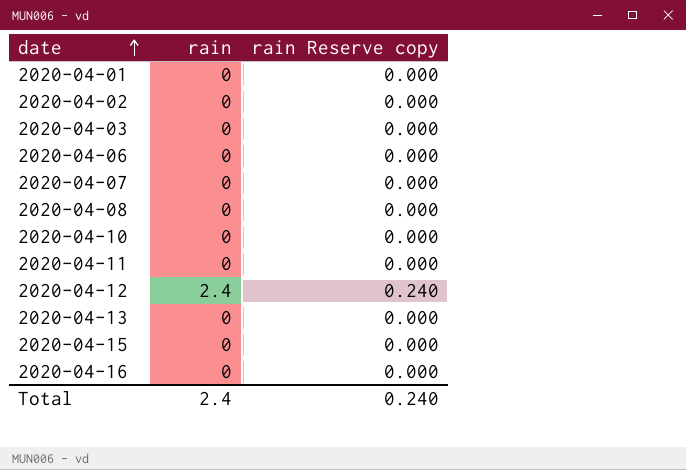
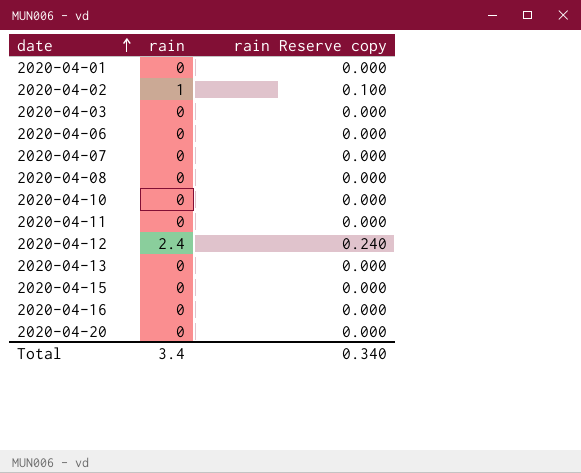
2020-04-02 | rain: 0 -> 1
2020-04-02 | rain Reserve copy: 0.000 -> 0.100
row 2020-04-20: none -> 0 | 0.000
Total | rain: 2.4 -> 3.4
Total | rain Reserve copy: 0.240 -> 0.340

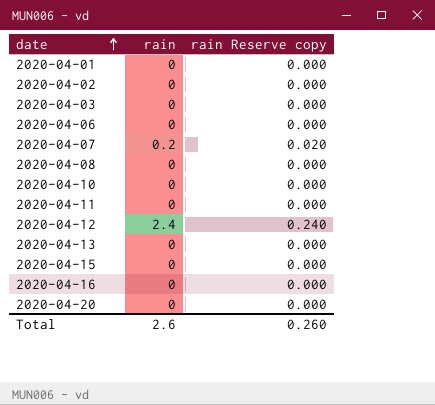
2020-04-02 | rain: 1 -> 0
2020-04-02 | rain Reserve copy: 0.100 -> 0.000
2020-04-07 | rain: 0 -> 0.2
2020-04-07 | rain Reserve copy: 0.000 -> 0.020
Total | rain: 3.4 -> 2.6
Total | rain Reserve copy: 0.340 -> 0.260

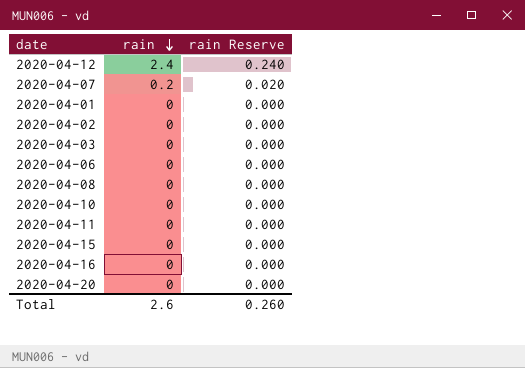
row order: date ascending -> rain descending
column name: rain Reserve copy -> rain Reserve
row 2020-04-13: 0 | 0.000 -> none

